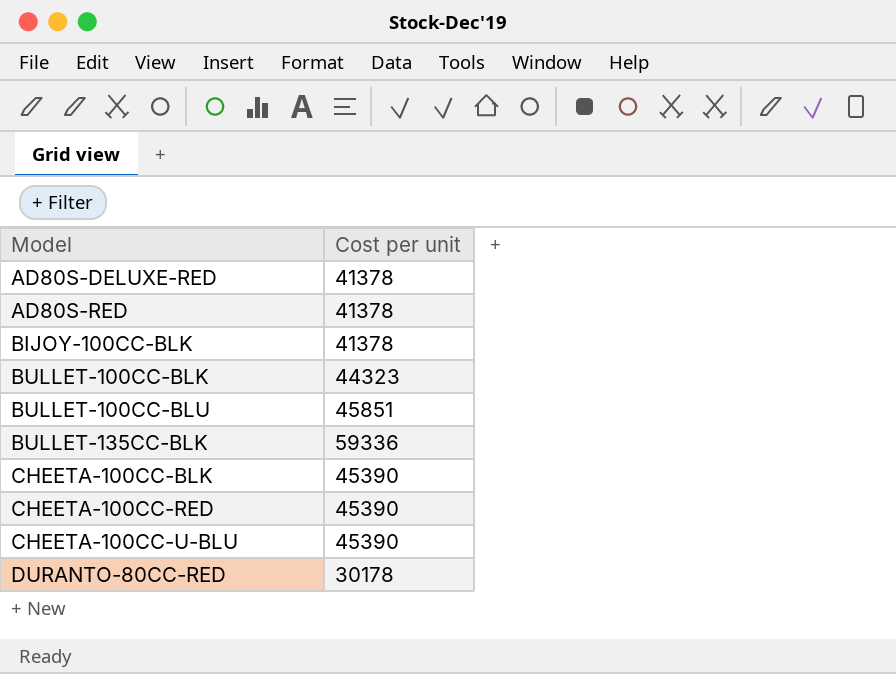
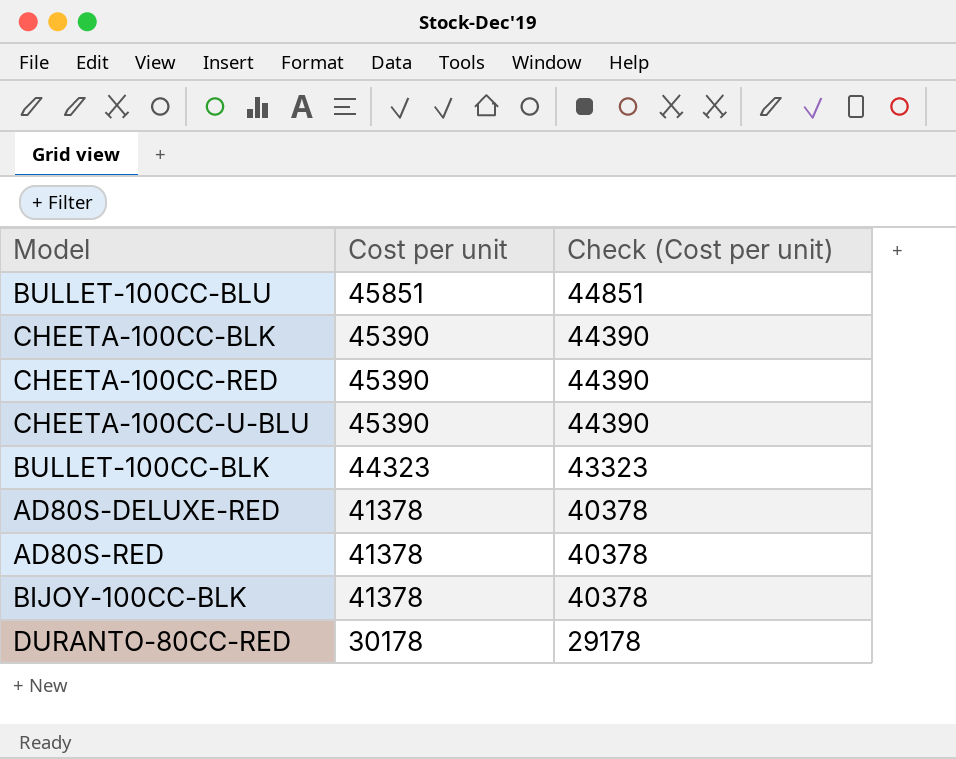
row order: Model ascending -> Cost per unit descending
column Check (Cost per unit) | formula: none -> [Cost per unit] - 1000
row BULLET-135CC-BLK: 59336 -> none

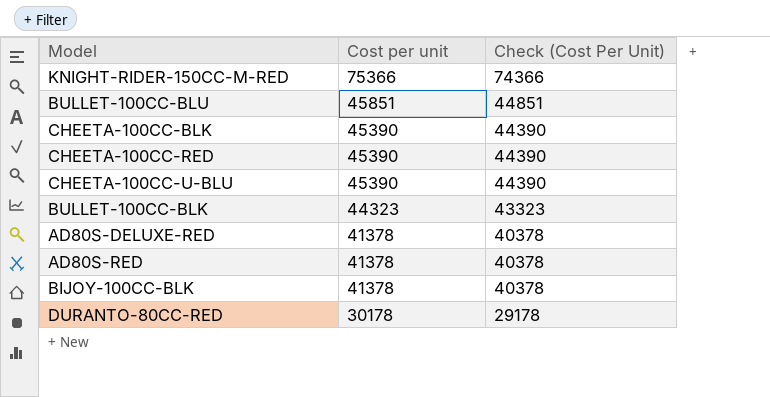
column name: Check (Cost per unit) -> Check (Cost Per Unit)
row KNIGHT-RIDER-150CC-M-RED: none -> 75366 | 74366

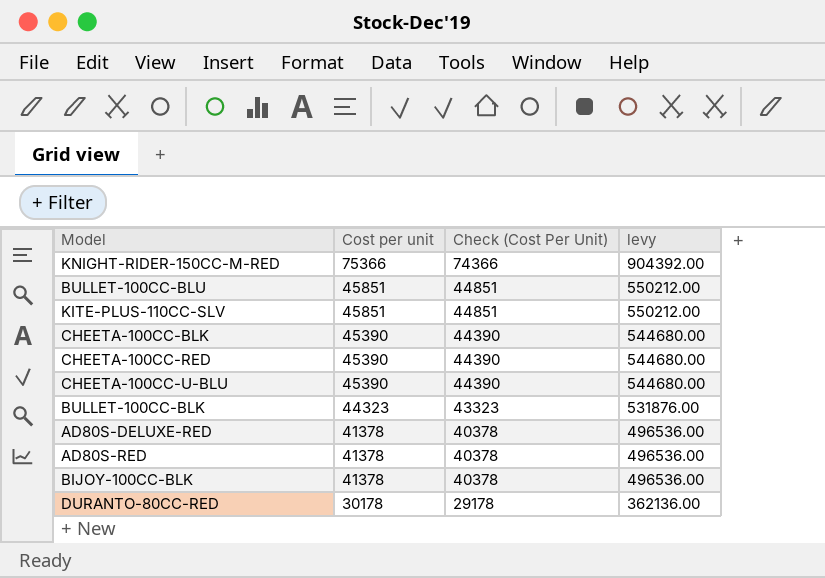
column levy | formula: none -> [Cost per unit] * 12
row KITE-PLUS-110CC-SLV: none -> 45851 | 44851 | 550212.00

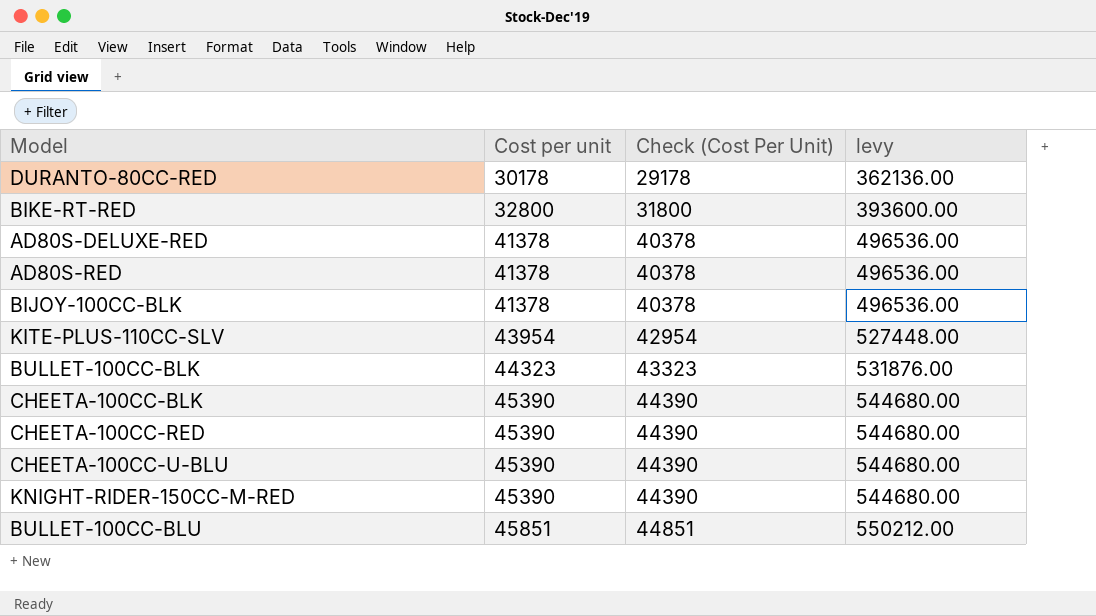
row order: Cost per unit descending -> Cost per unit ascending
row BIKE-RT-RED: none -> 32800 | 31800 | 393600.00
KITE-PLUS-110CC-SLV | Cost per unit: 45851 -> 43954
KITE-PLUS-110CC-SLV | Check (Cost Per Unit): 44851 -> 42954
KITE-PLUS-110CC-SLV | levy: 550212.00 -> 527448.00
KNIGHT-RIDER-150CC-M-RED | Cost per unit: 75366 -> 45390
KNIGHT-RIDER-150CC-M-RED | Check (Cost Per Unit): 74366 -> 44390
KNIGHT-RIDER-150CC-M-RED | levy: 904392.00 -> 544680.00

